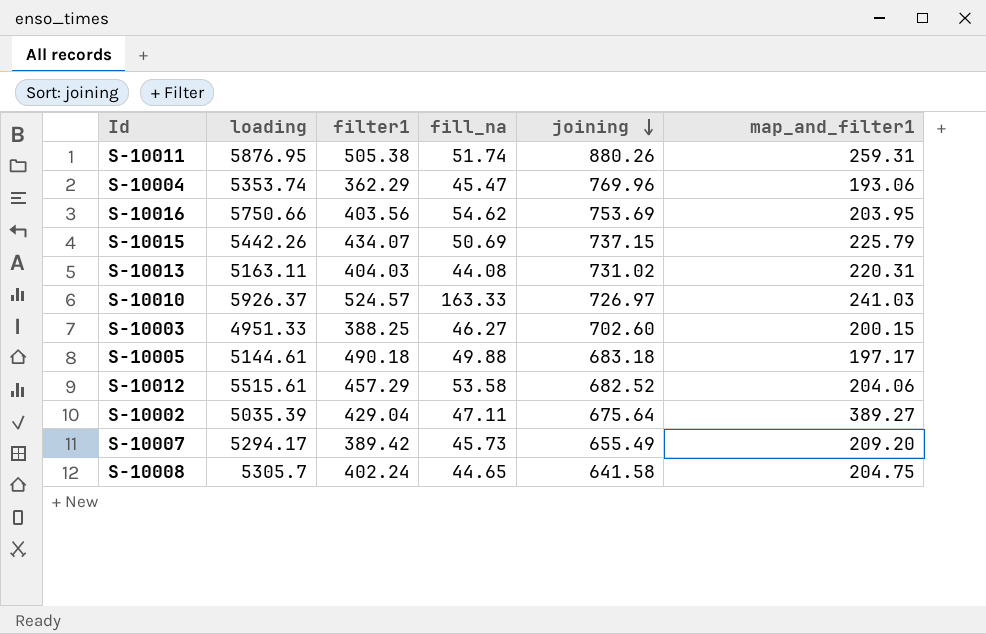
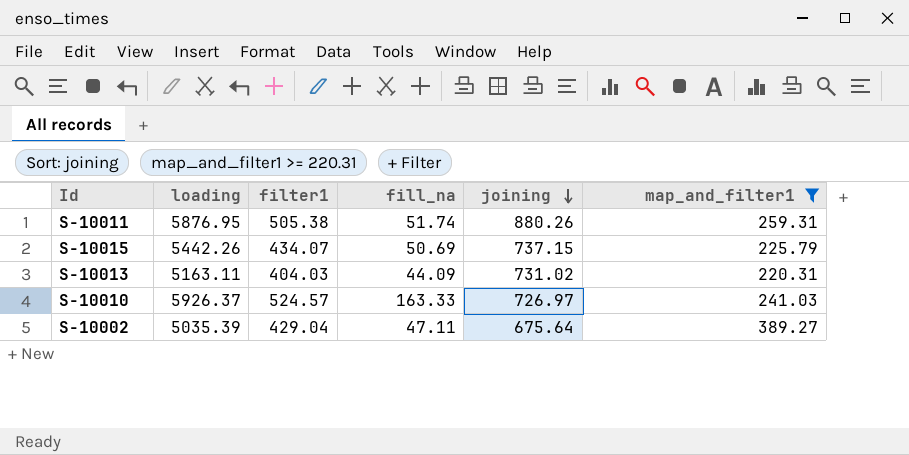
filter: none -> map_and_filter1 >= 220.31
S-10013 | fill_na: 44.08 -> 44.09

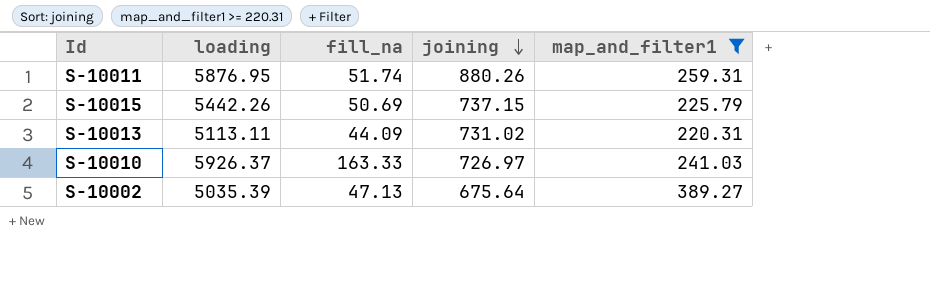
column filter1 | position: 3 -> none
S-10013 | loading: 5163.11 -> 5113.11
S-10002 | fill_na: 47.11 -> 47.13

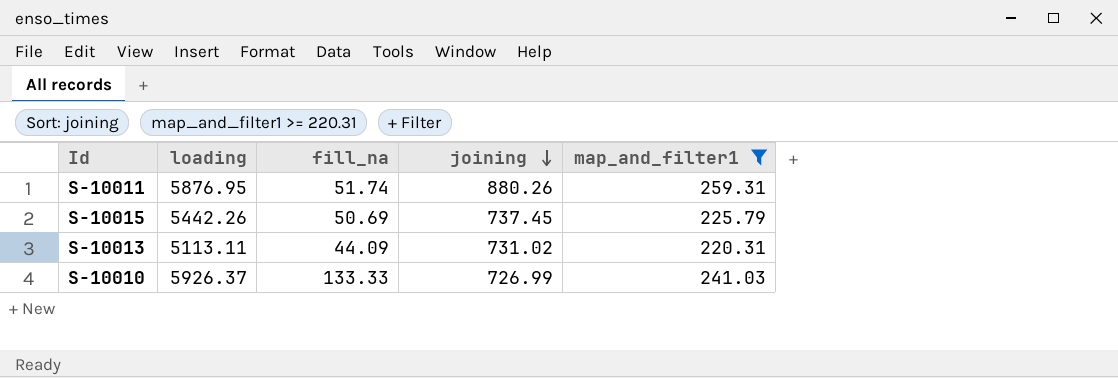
row S-10002: 5035.39 | 47.13 | 675.64 | 389.27 -> none
S-10015 | joining: 737.15 -> 737.45
S-10010 | fill_na: 163.33 -> 133.33
S-10010 | joining: 726.97 -> 726.99

